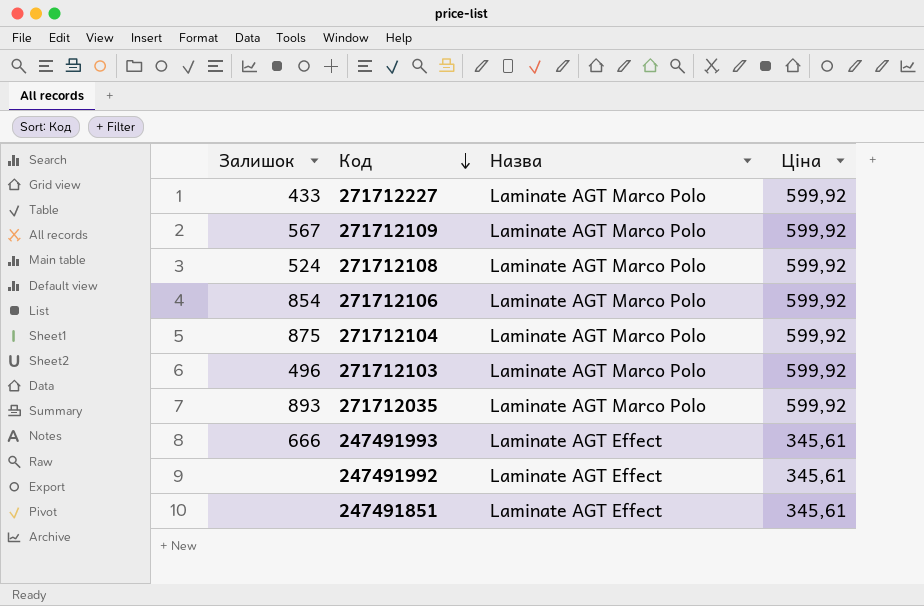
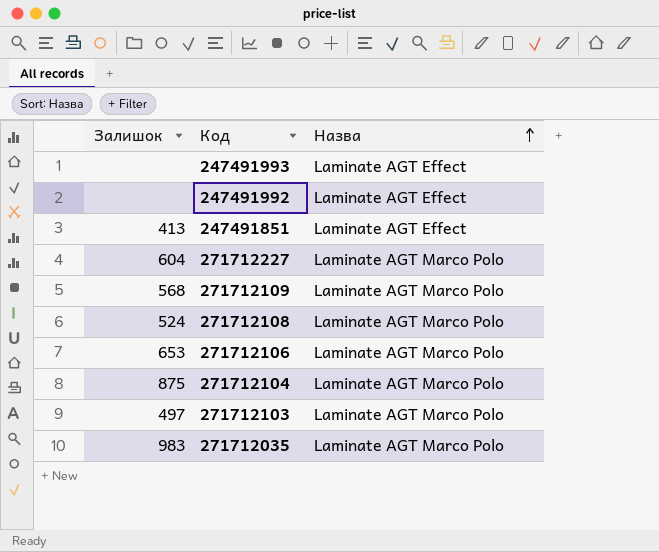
row order: Код descending -> Назва ascending
column Ціна | position: 4 -> none
247491993 | Залишок: 666 -> none
247491851 | Залишок: none -> 413
271712227 | Залишок: 433 -> 604
271712109 | Залишок: 567 -> 568
271712106 | Залишок: 854 -> 653
271712103 | Залишок: 496 -> 497
271712035 | Залишок: 893 -> 983

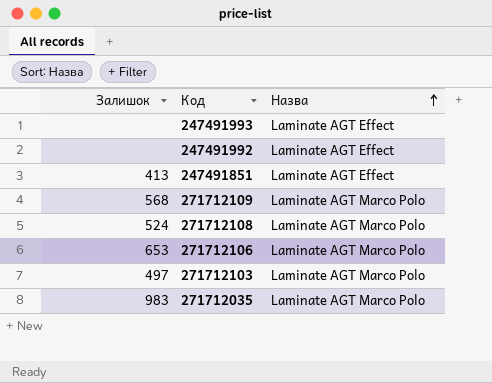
row 271712227: 604 | Laminate AGT Marco Polo -> none
row 271712104: 875 | Laminate AGT Marco Polo -> none

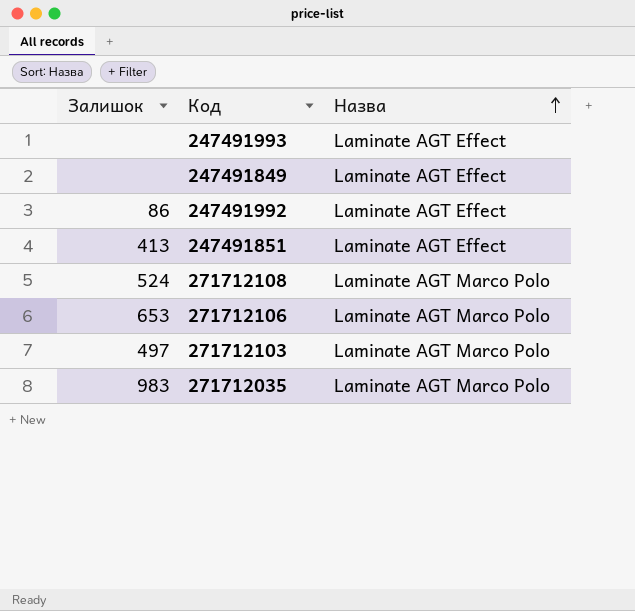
row 271712109: 568 | Laminate AGT Marco Polo -> none
row 247491849: none -> none | Laminate AGT Effect
247491992 | Залишок: none -> 86

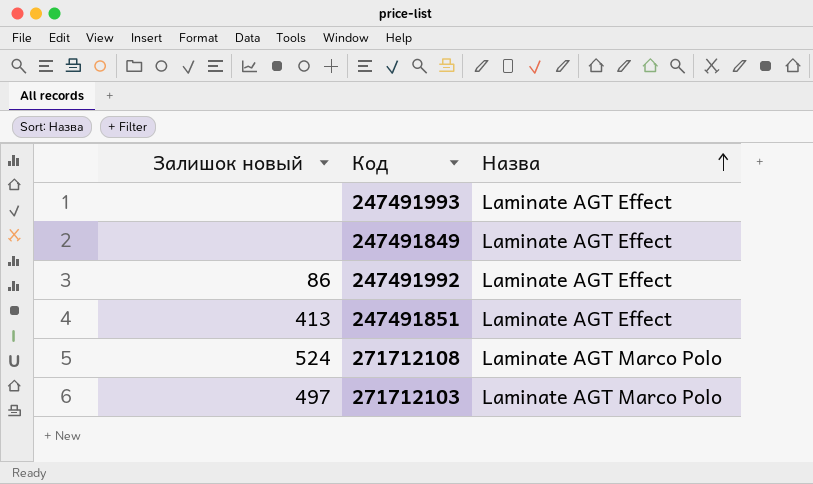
column name: Залишок -> Залишок новый
row 271712106: 653 | Laminate AGT Marco Polo -> none
row 271712035: 983 | Laminate AGT Marco Polo -> none

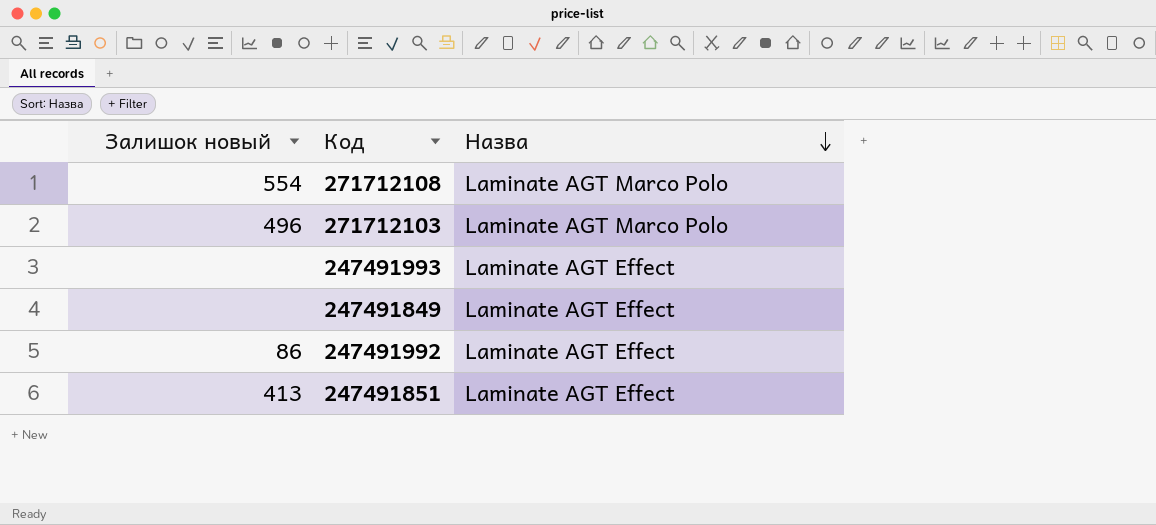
row order: Назва ascending -> Назва descending
271712108 | Залишок новый: 524 -> 554
271712103 | Залишок новый: 497 -> 496

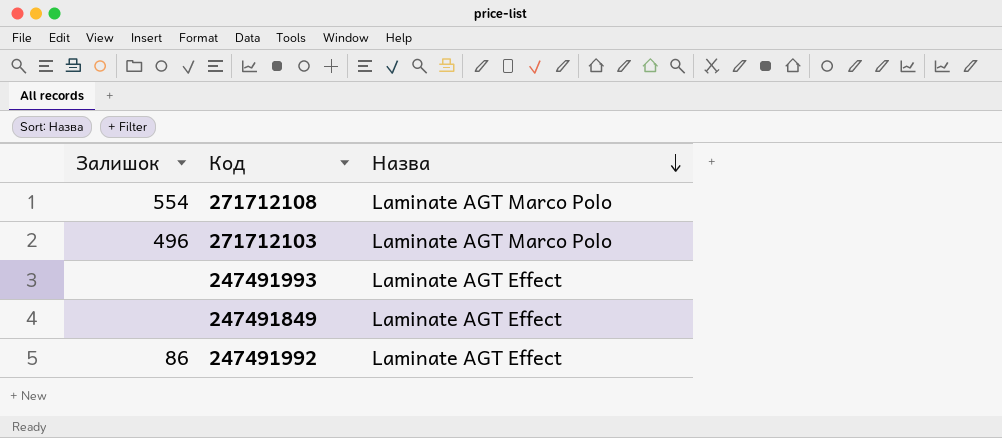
column name: Залишок новый -> Залишок
row 247491851: 413 | Laminate AGT Effect -> none

